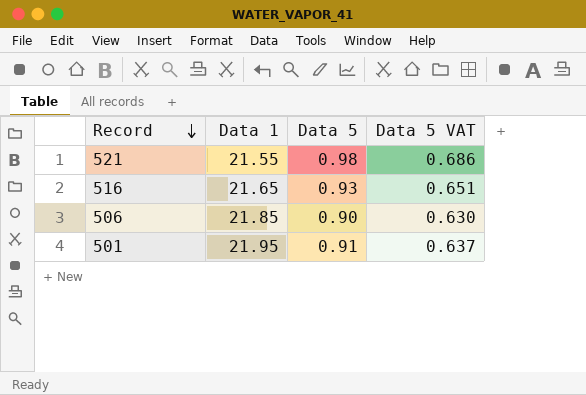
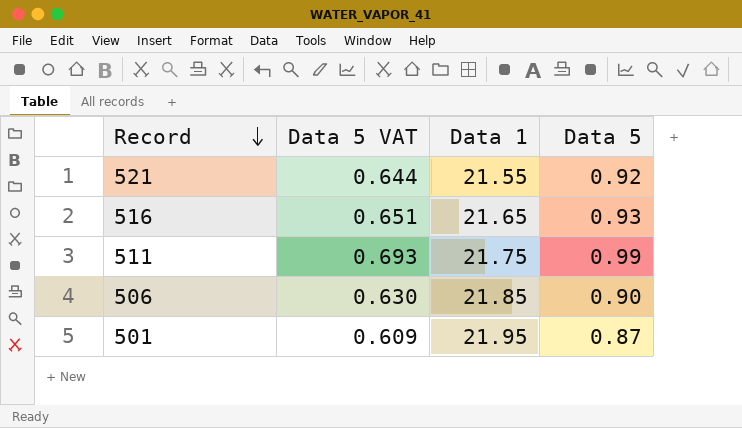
column Data 5 VAT | position: 4 -> 2
521 | Data 5 VAT: 0.686 -> 0.644
521 | Data 5: 0.98 -> 0.92
row 511: none -> 0.693 | 21.75 | 0.99
501 | Data 5 VAT: 0.637 -> 0.609
501 | Data 5: 0.91 -> 0.87

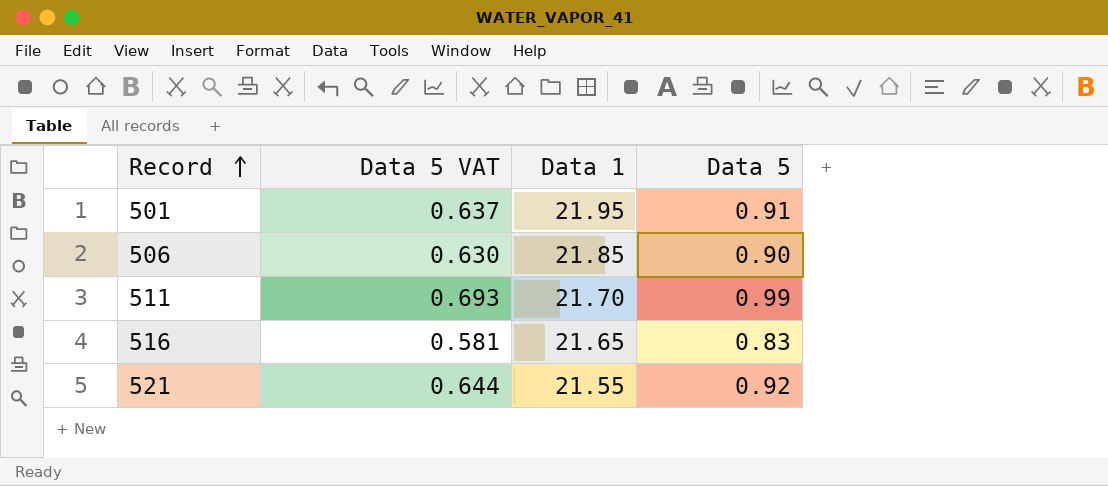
row order: Record descending -> Record ascending
501 | Data 5 VAT: 0.609 -> 0.637
501 | Data 5: 0.87 -> 0.91
511 | Data 1: 21.75 -> 21.70
516 | Data 5 VAT: 0.651 -> 0.581
516 | Data 5: 0.93 -> 0.83

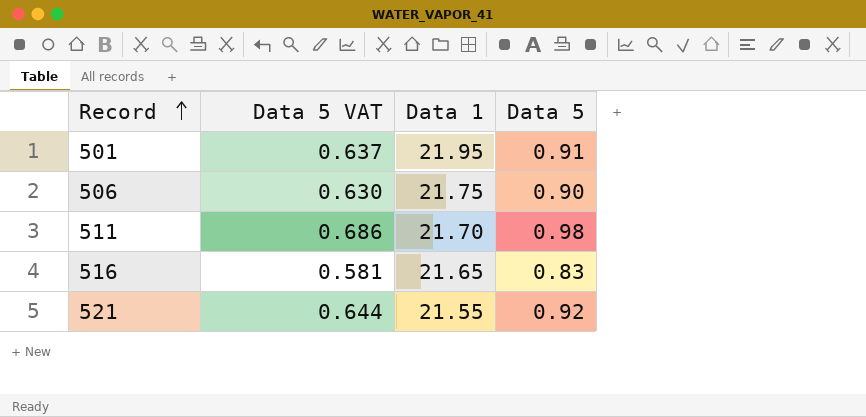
506 | Data 1: 21.85 -> 21.75
511 | Data 5 VAT: 0.693 -> 0.686
511 | Data 5: 0.99 -> 0.98

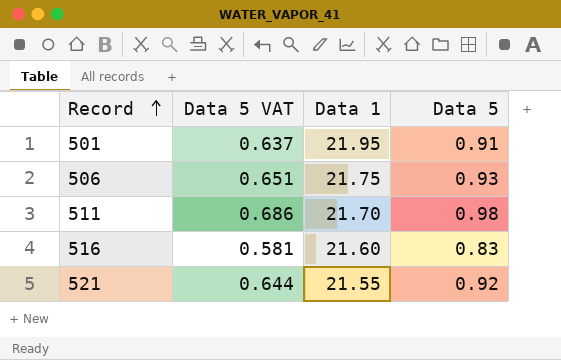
506 | Data 5 VAT: 0.630 -> 0.651
506 | Data 5: 0.90 -> 0.93
516 | Data 1: 21.65 -> 21.60

